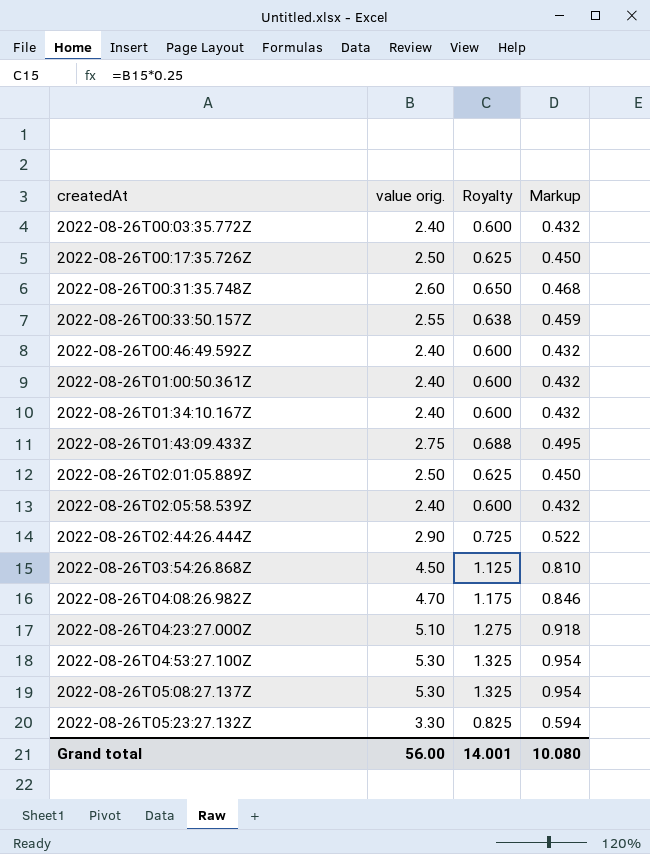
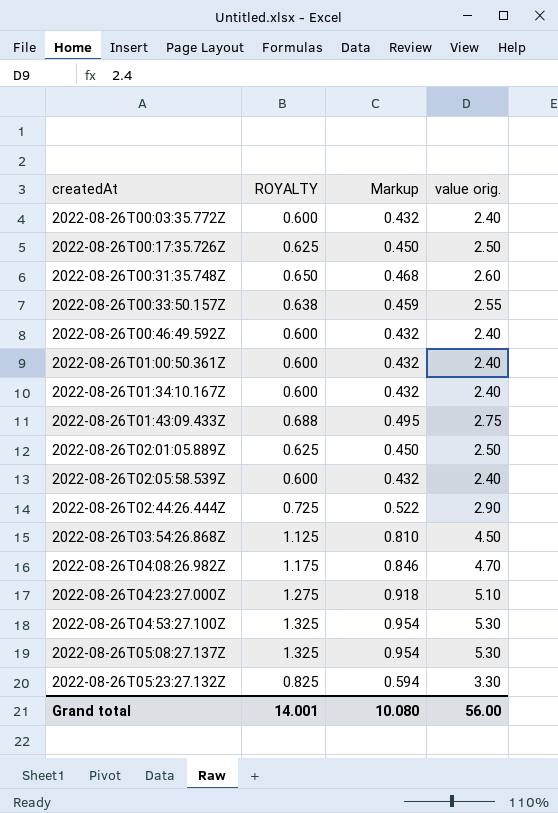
column name: Royalty -> ROYALTY
column value orig. | position: 2 -> 4

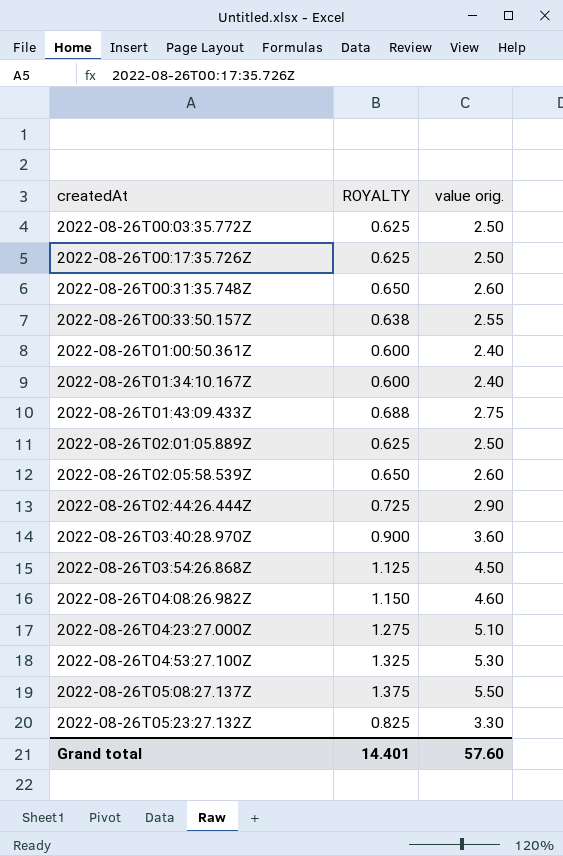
column Markup | formula: [value orig.] * 0.18 -> none
row 2022-08-26T00:46:49.592Z: 0.600 | 0.432 | 2.40 -> none
2022-08-26T00:03:35.772Z | ROYALTY: 0.600 -> 0.625
2022-08-26T00:03:35.772Z | value orig.: 2.40 -> 2.50
2022-08-26T02:05:58.539Z | ROYALTY: 0.600 -> 0.650
2022-08-26T02:05:58.539Z | value orig.: 2.40 -> 2.60
row 2022-08-26T03:40:28.970Z: none -> 0.900 | 3.60
2022-08-26T04:08:26.982Z | ROYALTY: 1.175 -> 1.150
2022-08-26T04:08:26.982Z | value orig.: 4.70 -> 4.60
2022-08-26T05:08:27.137Z | ROYALTY: 1.325 -> 1.375
2022-08-26T05:08:27.137Z | value orig.: 5.30 -> 5.50
Grand total | ROYALTY: 14.001 -> 14.401
Grand total | value orig.: 56.00 -> 57.60

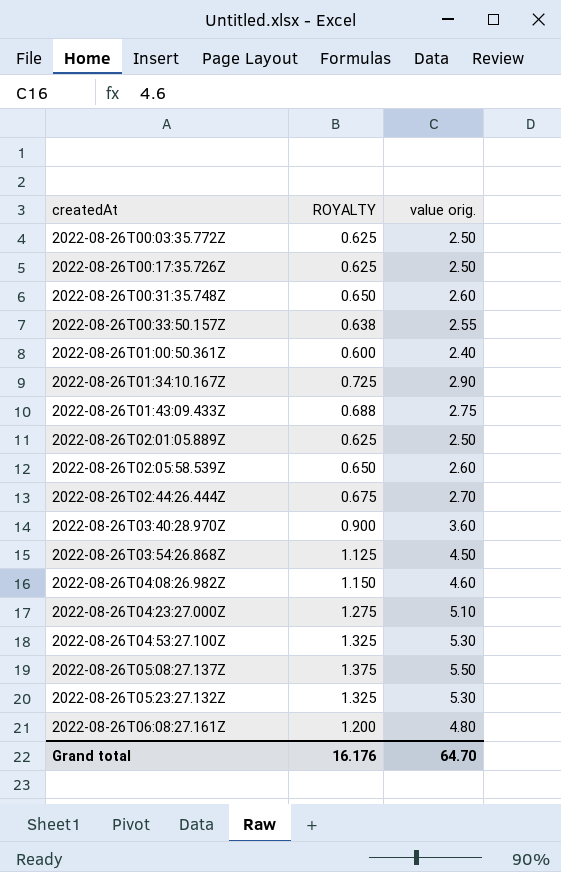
2022-08-26T01:34:10.167Z | ROYALTY: 0.600 -> 0.725
2022-08-26T01:34:10.167Z | value orig.: 2.40 -> 2.90
2022-08-26T02:44:26.444Z | ROYALTY: 0.725 -> 0.675
2022-08-26T02:44:26.444Z | value orig.: 2.90 -> 2.70
2022-08-26T05:23:27.132Z | ROYALTY: 0.825 -> 1.325
2022-08-26T05:23:27.132Z | value orig.: 3.30 -> 5.30
row 2022-08-26T06:08:27.161Z: none -> 1.200 | 4.80
Grand total | ROYALTY: 14.401 -> 16.176
Grand total | value orig.: 57.60 -> 64.70

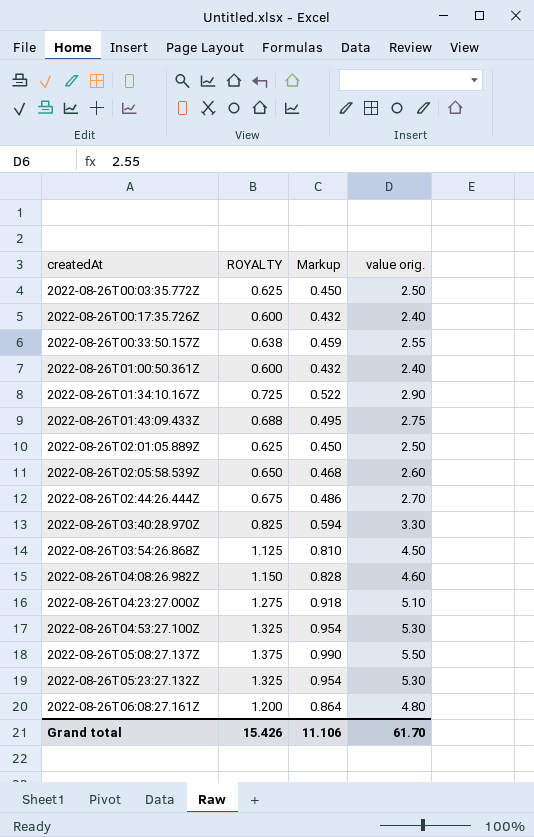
column Markup | formula: none -> [value orig.] * 0.18
row 2022-08-26T00:31:35.748Z: 0.650 | 2.60 -> none
2022-08-26T00:17:35.726Z | ROYALTY: 0.625 -> 0.600
2022-08-26T00:17:35.726Z | value orig.: 2.50 -> 2.40
2022-08-26T03:40:28.970Z | ROYALTY: 0.900 -> 0.825
2022-08-26T03:40:28.970Z | value orig.: 3.60 -> 3.30
Grand total | ROYALTY: 16.176 -> 15.426
Grand total | value orig.: 64.70 -> 61.70

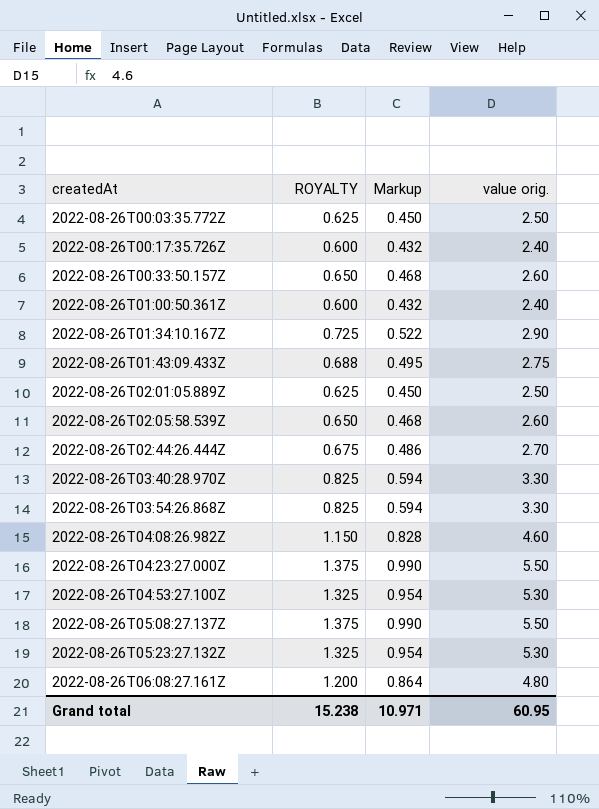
2022-08-26T00:33:50.157Z | ROYALTY: 0.638 -> 0.650
2022-08-26T00:33:50.157Z | Markup: 0.459 -> 0.468
2022-08-26T00:33:50.157Z | value orig.: 2.55 -> 2.60
2022-08-26T03:54:26.868Z | ROYALTY: 1.125 -> 0.825
2022-08-26T03:54:26.868Z | Markup: 0.810 -> 0.594
2022-08-26T03:54:26.868Z | value orig.: 4.50 -> 3.30
2022-08-26T04:23:27.000Z | ROYALTY: 1.275 -> 1.375
2022-08-26T04:23:27.000Z | Markup: 0.918 -> 0.990
2022-08-26T04:23:27.000Z | value orig.: 5.10 -> 5.50
Grand total | ROYALTY: 15.426 -> 15.238
Grand total | Markup: 11.106 -> 10.971
Grand total | value orig.: 61.70 -> 60.95

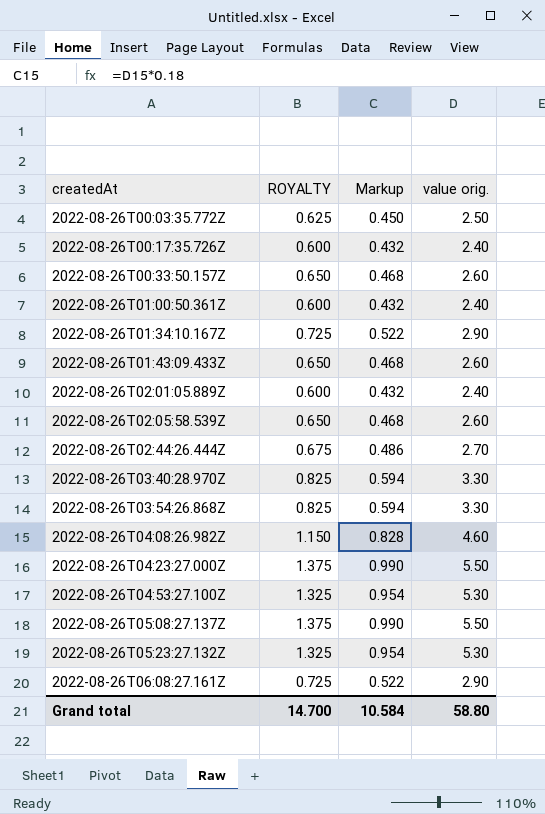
2022-08-26T01:43:09.433Z | ROYALTY: 0.688 -> 0.650
2022-08-26T01:43:09.433Z | Markup: 0.495 -> 0.468
2022-08-26T01:43:09.433Z | value orig.: 2.75 -> 2.60
2022-08-26T02:01:05.889Z | ROYALTY: 0.625 -> 0.600
2022-08-26T02:01:05.889Z | Markup: 0.450 -> 0.432
2022-08-26T02:01:05.889Z | value orig.: 2.50 -> 2.40
2022-08-26T06:08:27.161Z | ROYALTY: 1.200 -> 0.725
2022-08-26T06:08:27.161Z | Markup: 0.864 -> 0.522
2022-08-26T06:08:27.161Z | value orig.: 4.80 -> 2.90
Grand total | ROYALTY: 15.238 -> 14.700
Grand total | Markup: 10.971 -> 10.584
Grand total | value orig.: 60.95 -> 58.80

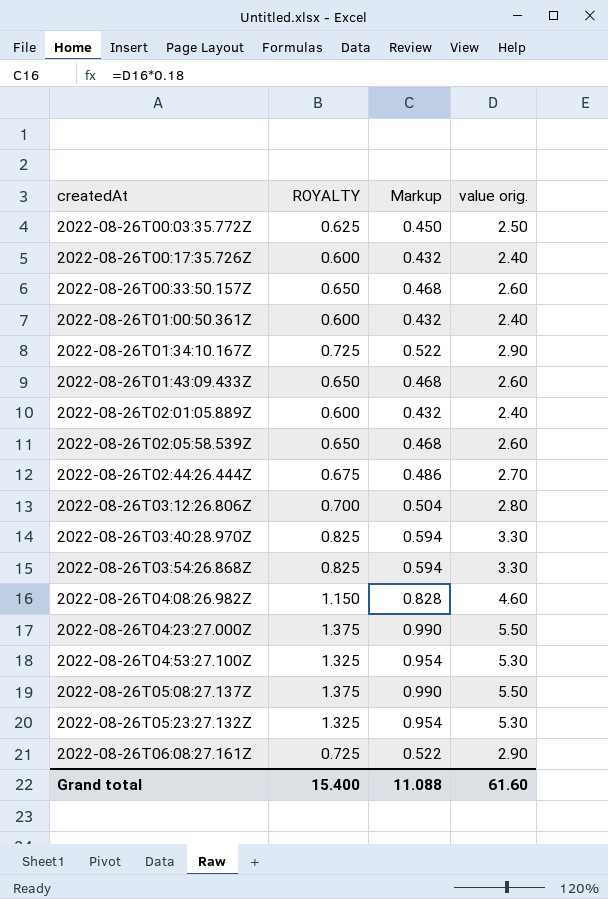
row 2022-08-26T03:12:26.806Z: none -> 0.700 | 0.504 | 2.80
Grand total | ROYALTY: 14.700 -> 15.400
Grand total | Markup: 10.584 -> 11.088
Grand total | value orig.: 58.80 -> 61.60

